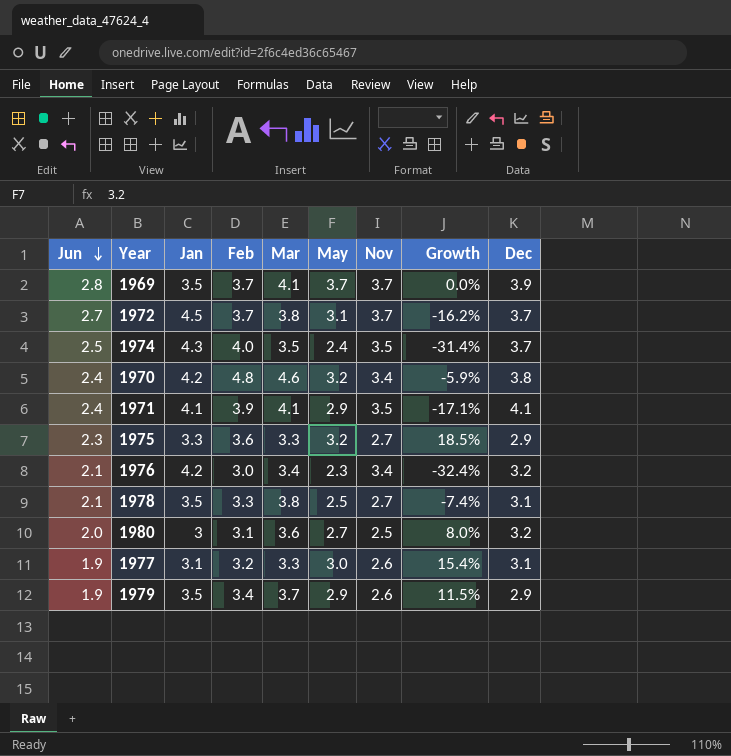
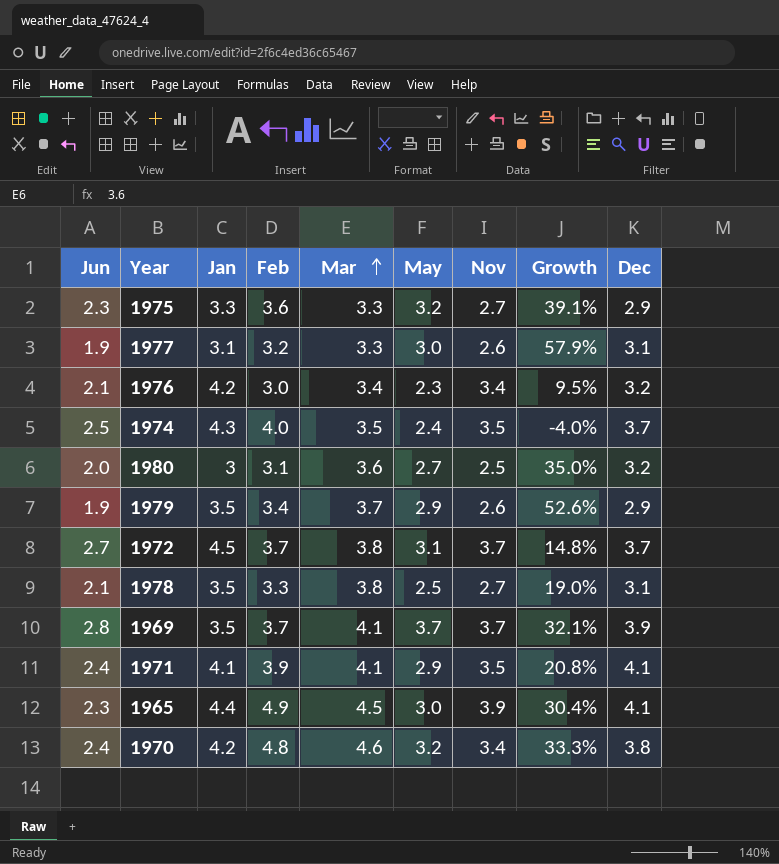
row order: Jun descending -> Mar ascending
column Growth | formula: ([May] - [Nov]) / [Nov] -> ([May] - [Jun]) / [Jun]
row 1965: none -> 2.3 | 4.4 | 4.9 | 4.5 | 3.0 | 3.9 | 30.4% | 4.1

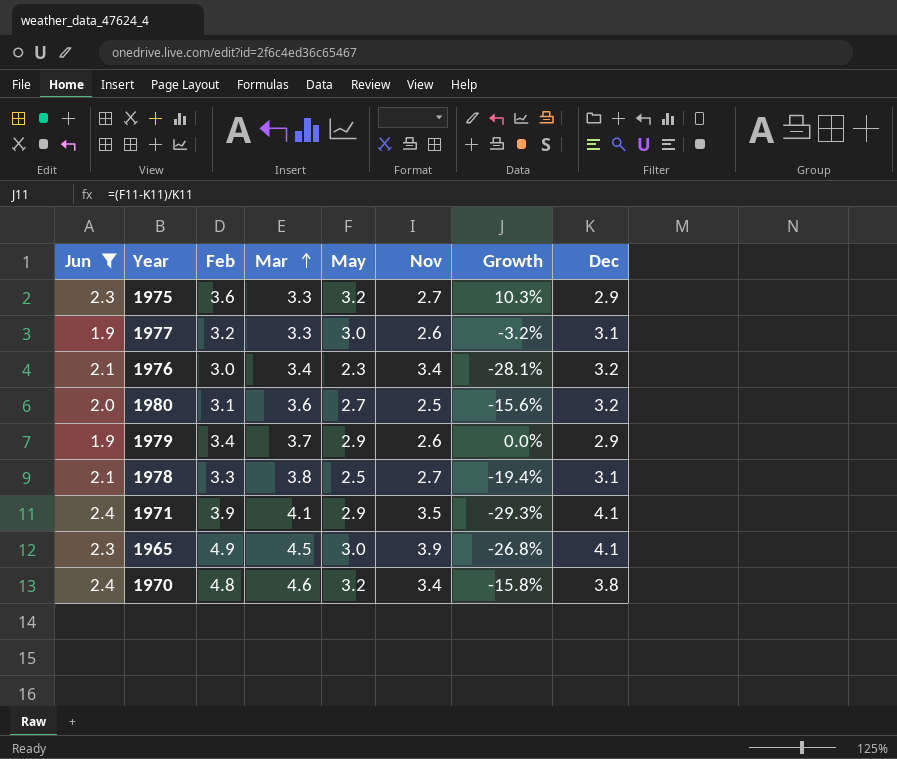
filter: none -> Jun <= 2.4
column Jan | position: 3 -> none
column Growth | formula: ([May] - [Jun]) / [Jun] -> ([May] - [Dec]) / [Dec]

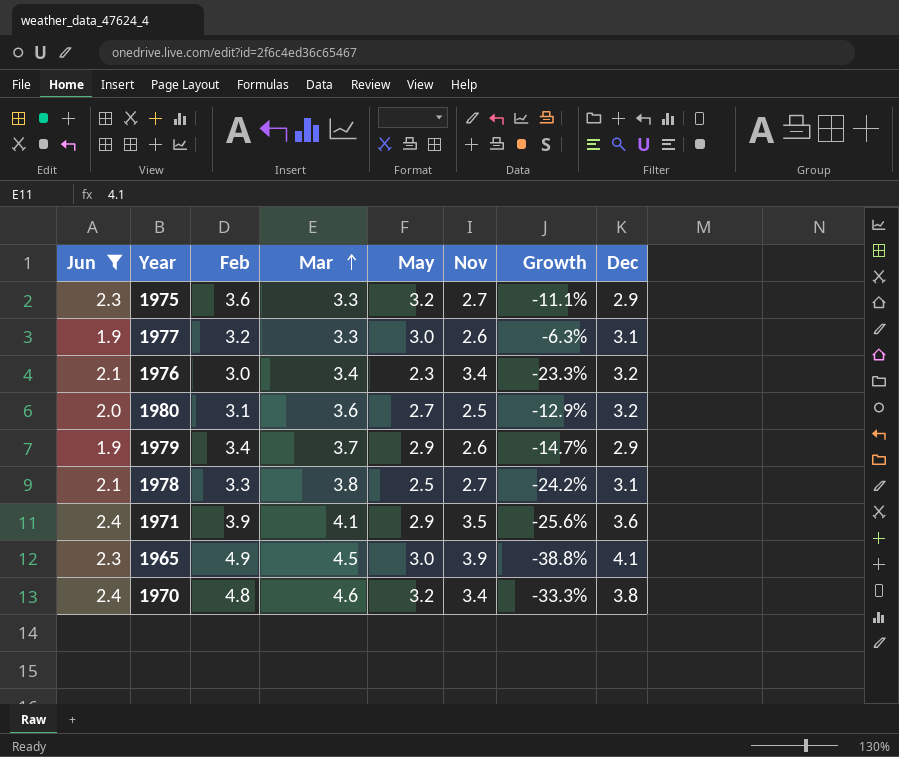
column Growth | formula: ([May] - [Dec]) / [Dec] -> ([May] - [Feb]) / [Feb]
1971 | Dec: 4.1 -> 3.6

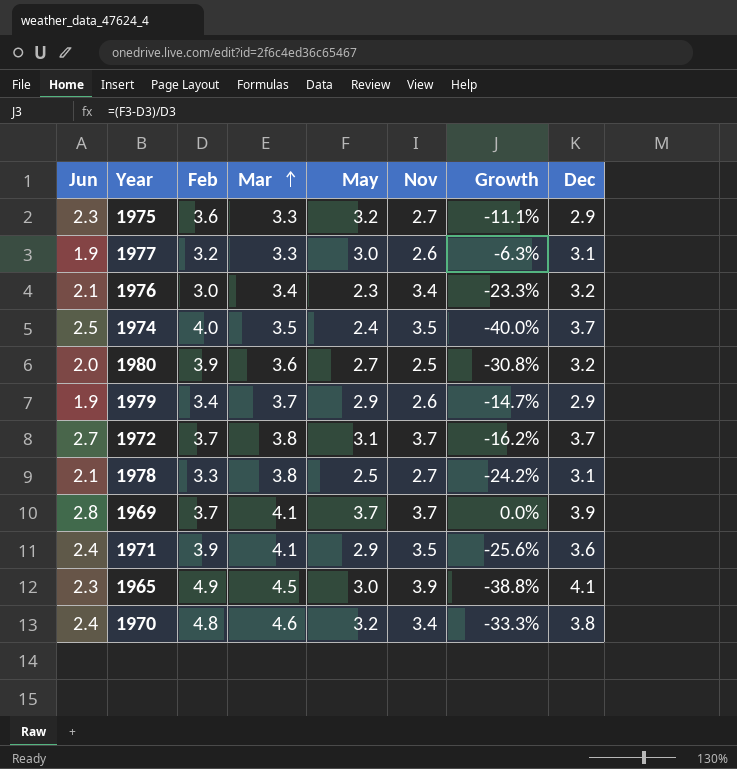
filter: Jun <= 2.4 -> none
1980 | Feb: 3.1 -> 3.9
1980 | Growth: -12.9% -> -30.8%

